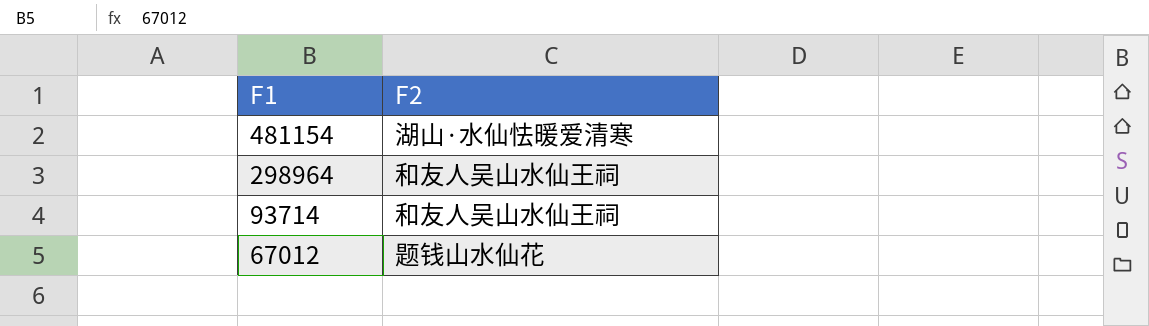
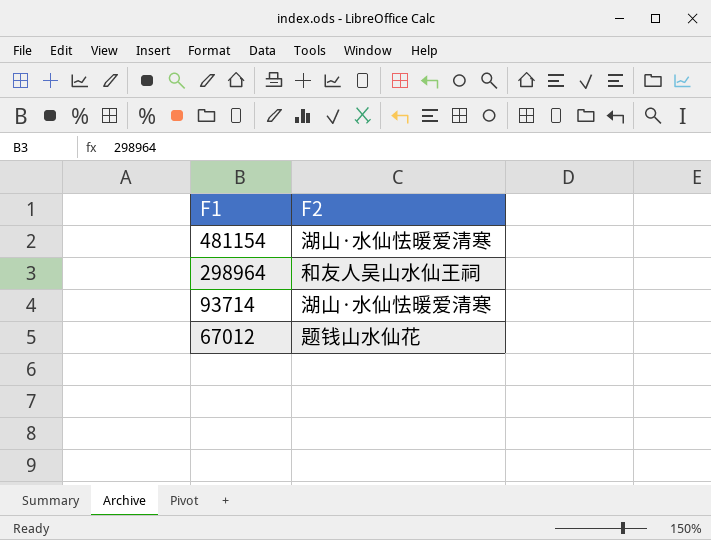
93714 | F2: 和友人吴山水仙王祠 -> 湖山·水仙怯暖爱清寒

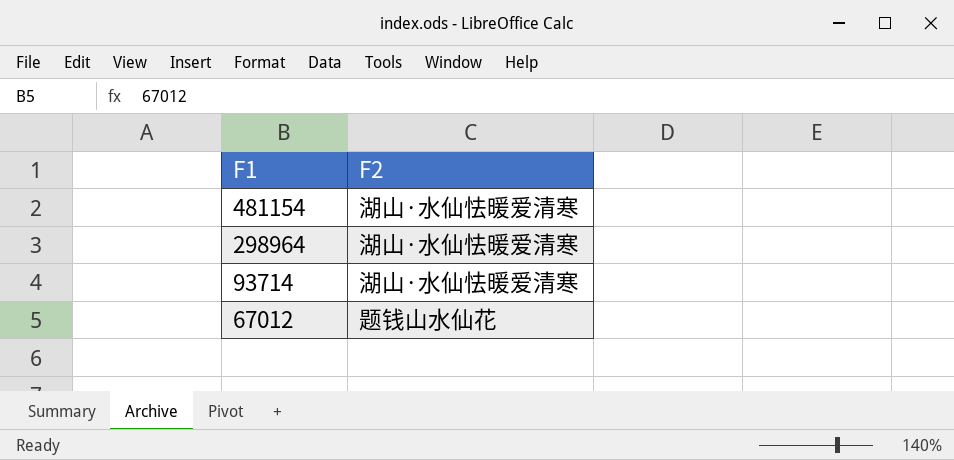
298964 | F2: 和友人吴山水仙王祠 -> 湖山·水仙怯暖爱清寒

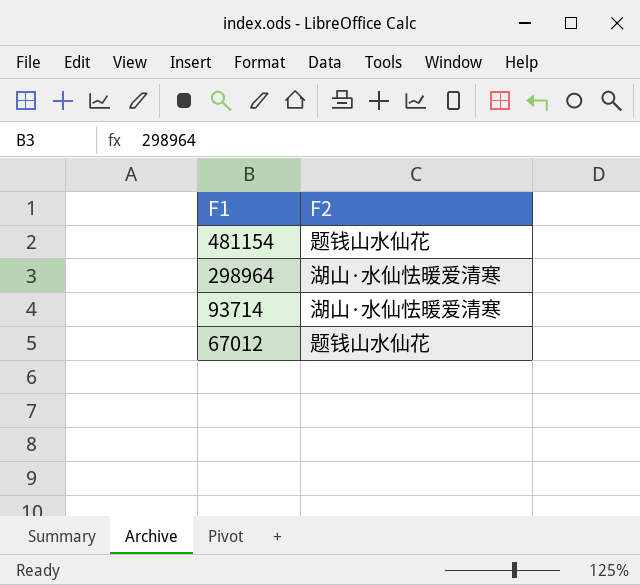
481154 | F2: 湖山·水仙怯暖爱清寒 -> 题钱山水仙花

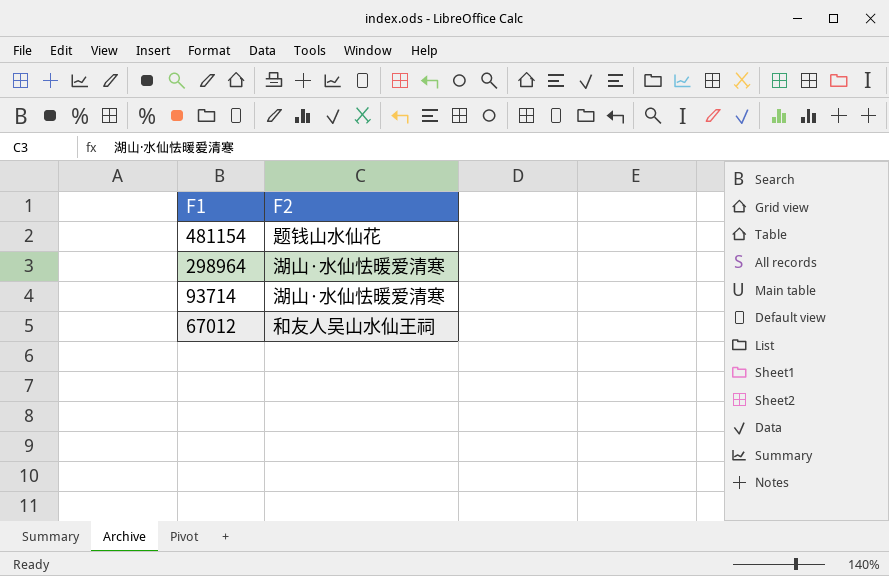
67012 | F2: 题钱山水仙花 -> 和友人吴山水仙王祠

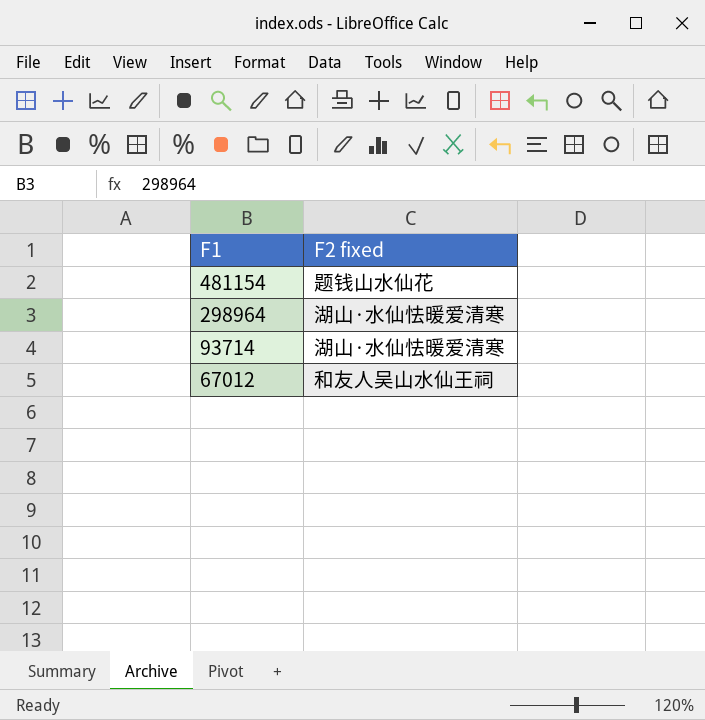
column name: F2 -> F2 fixed

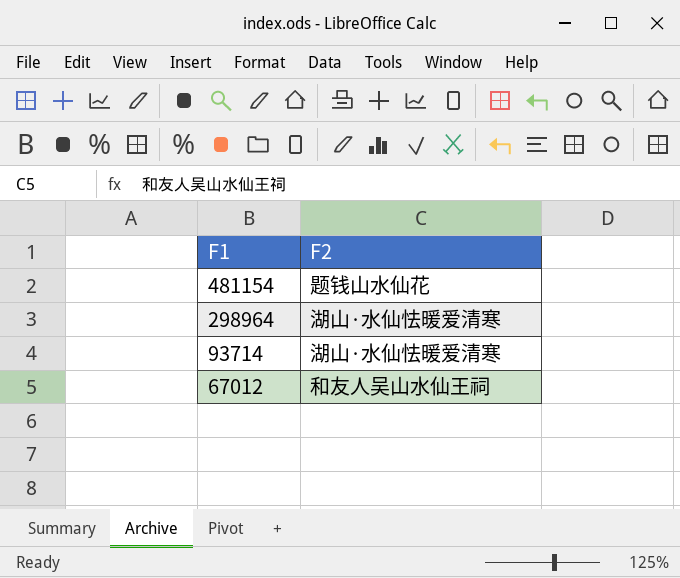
column name: F2 fixed -> F2

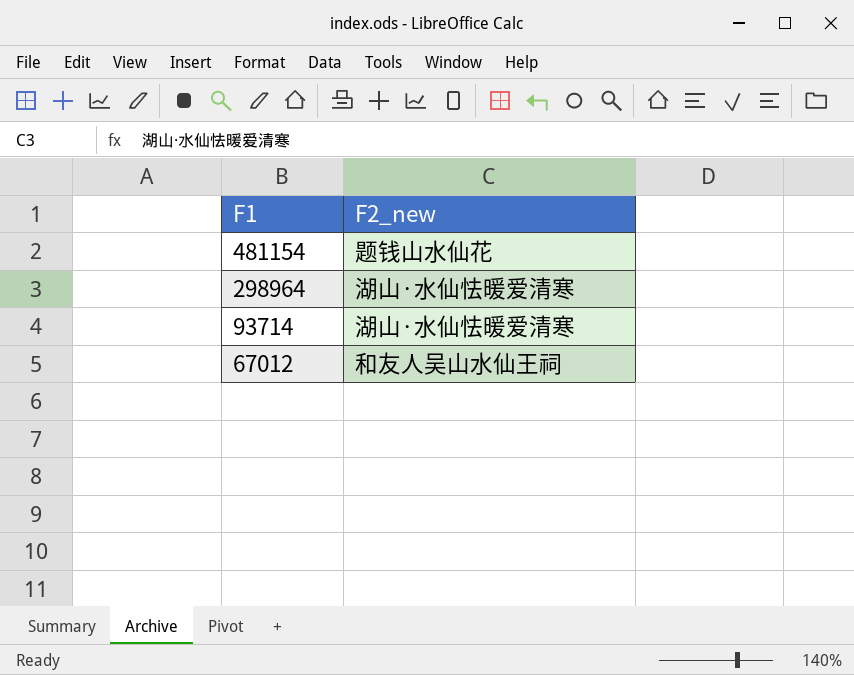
column name: F2 -> F2_new

